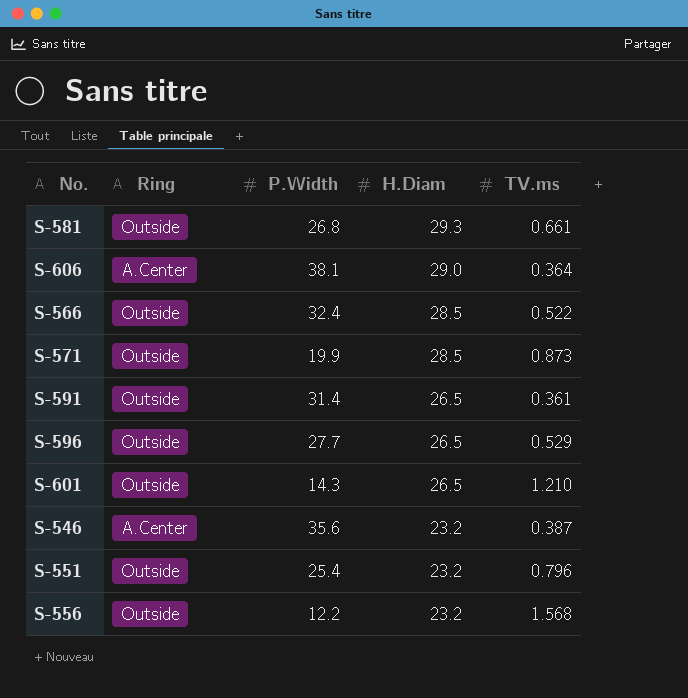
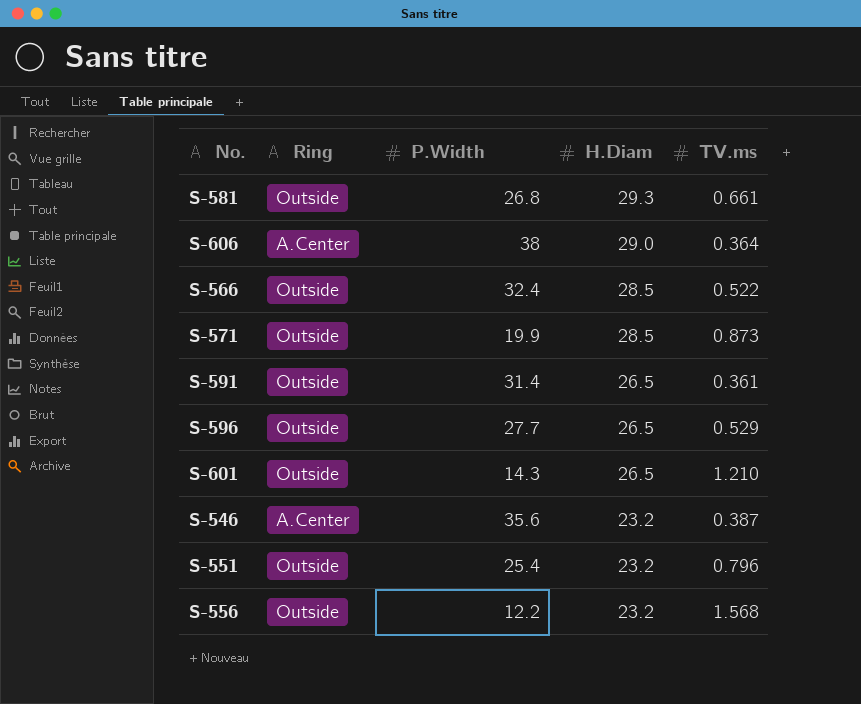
S-606 | P.Width: 38.1 -> 38

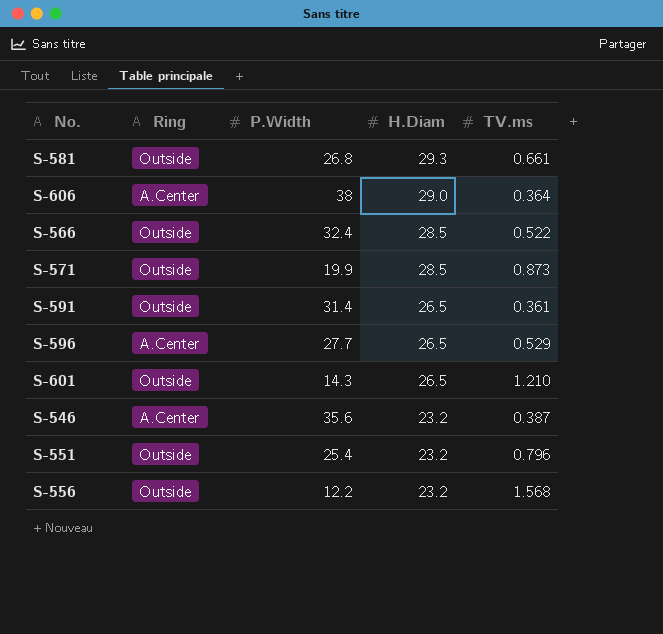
S-596 | Ring: Outside -> A.Center

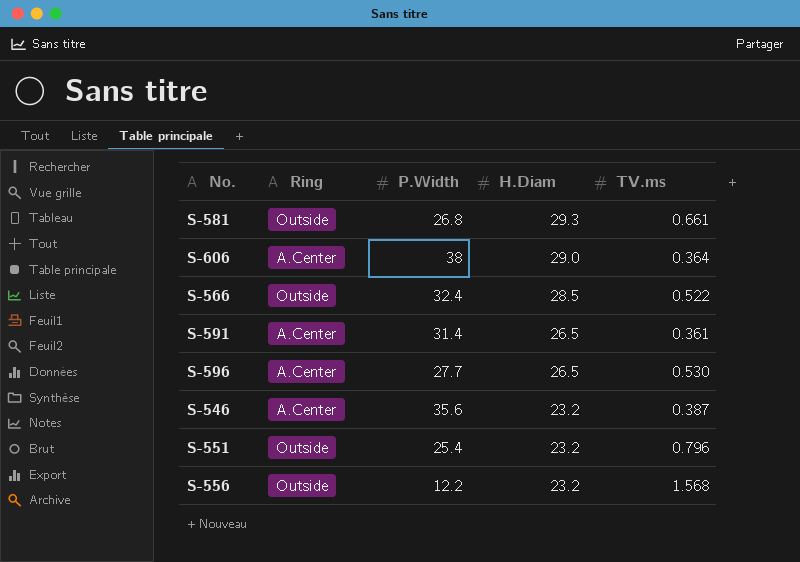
row S-571: Outside | 19.9 | 28.5 | 0.873 -> none
row S-601: Outside | 14.3 | 26.5 | 1.210 -> none
S-591 | Ring: Outside -> A.Center
S-596 | TV.ms: 0.529 -> 0.530

